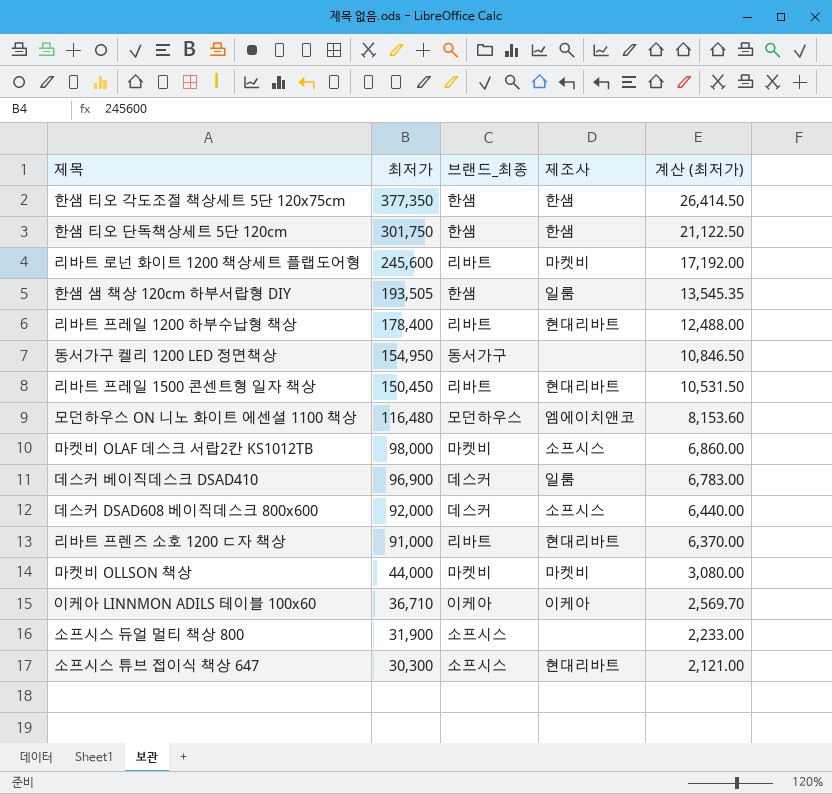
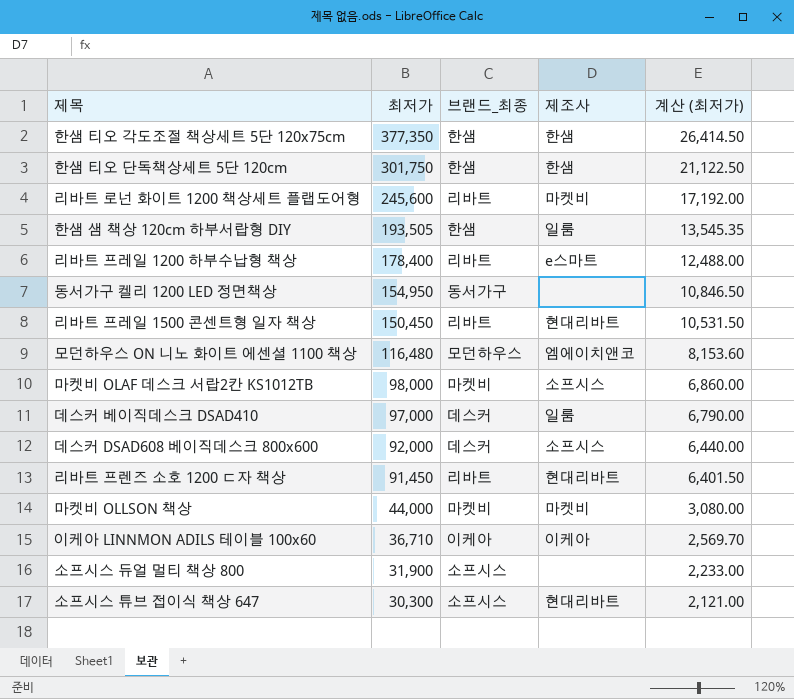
리바트 프레일 1200 하부수납형 책상 | 제조사: 현대리바트 -> e스마트
데스커 베이직데스크 DSAD410 | 최저가: 96,900 -> 97,000
데스커 베이직데스크 DSAD410 | 계산 (최저가): 6,783.00 -> 6,790.00
리바트 프렌즈 소호 1200 ㄷ자 책상 | 최저가: 91,000 -> 91,450
리바트 프렌즈 소호 1200 ㄷ자 책상 | 계산 (최저가): 6,370.00 -> 6,401.50

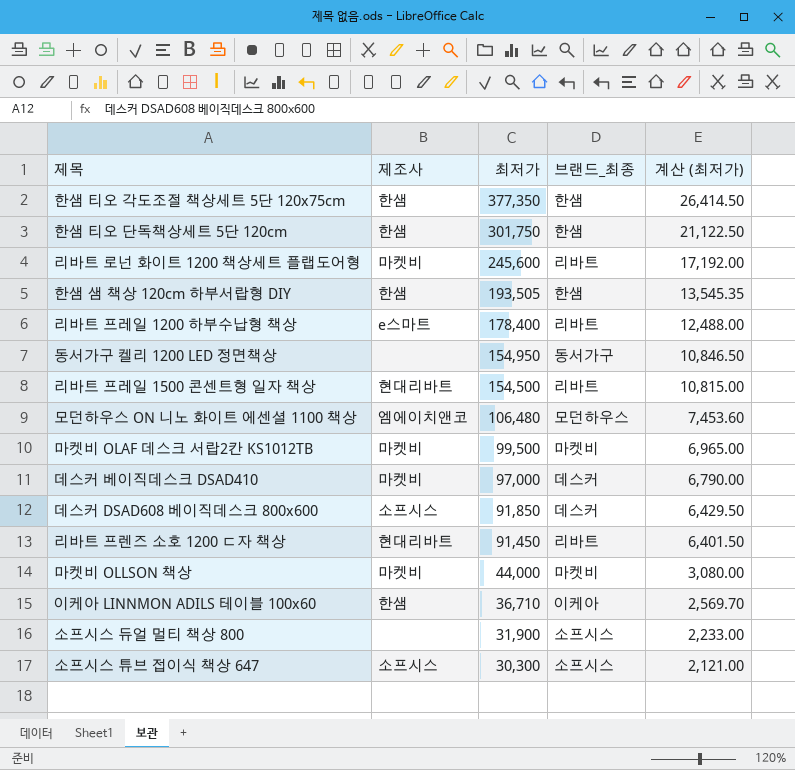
column 제조사 | position: 4 -> 2
한샘 샘 책상 120cm 하부서랍형 DIY | 제조사: 일룸 -> 한샘
리바트 프레일 1500 콘센트형 일자 책상 | 최저가: 150,450 -> 154,500
리바트 프레일 1500 콘센트형 일자 책상 | 계산 (최저가): 10,531.50 -> 10,815.00
모던하우스 ON 니노 화이트 에센셜 1100 책상 | 최저가: 116,480 -> 106,480
모던하우스 ON 니노 화이트 에센셜 1100 책상 | 계산 (최저가): 8,153.60 -> 7,453.60
마켓비 OLAF 데스크 서랍2칸 KS1012TB | 제조사: 소프시스 -> 마켓비
마켓비 OLAF 데스크 서랍2칸 KS1012TB | 최저가: 98,000 -> 99,500
마켓비 OLAF 데스크 서랍2칸 KS1012TB | 계산 (최저가): 6,860.00 -> 6,965.00
데스커 베이직데스크 DSAD410 | 제조사: 일룸 -> 마켓비
데스커 DSAD608 베이직데스크 800x600 | 최저가: 92,000 -> 91,850
데스커 DSAD608 베이직데스크 800x600 | 계산 (최저가): 6,440.00 -> 6,429.50
이케아 LINNMON ADILS 테이블 100x60 | 제조사: 이케아 -> 한샘
소프시스 튜브 접이식 책상 647 | 제조사: 현대리바트 -> 소프시스

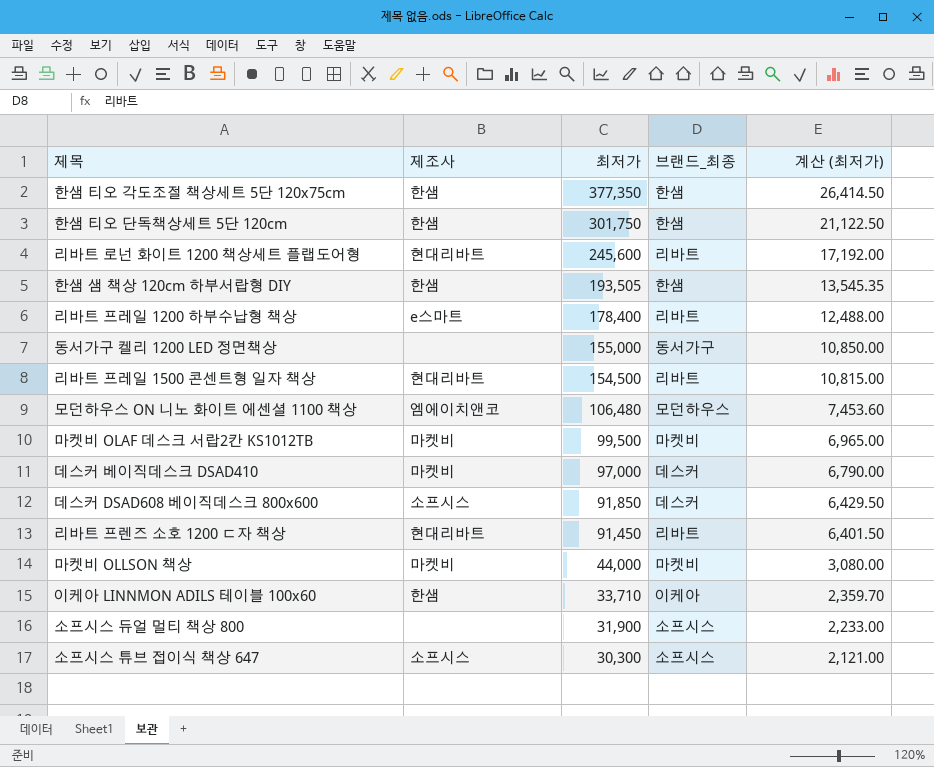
리바트 로넌 화이트 1200 책상세트 플랩도어형 | 제조사: 마켓비 -> 현대리바트
동서가구 켈리 1200 LED 정면책상 | 최저가: 154,950 -> 155,000
동서가구 켈리 1200 LED 정면책상 | 계산 (최저가): 10,846.50 -> 10,850.00
이케아 LINNMON ADILS 테이블 100x60 | 최저가: 36,710 -> 33,710
이케아 LINNMON ADILS 테이블 100x60 | 계산 (최저가): 2,569.70 -> 2,359.70

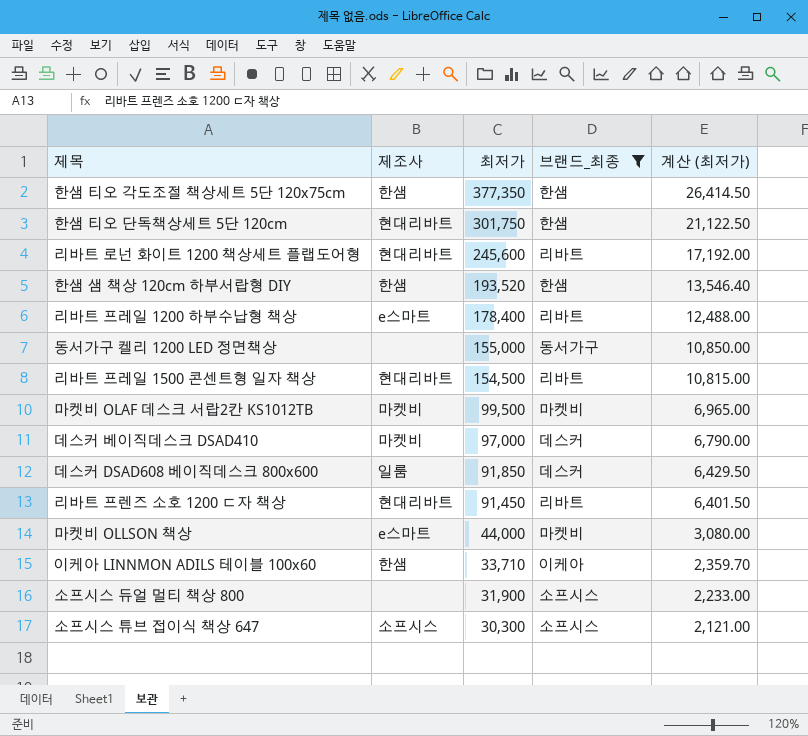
filter: none -> 브랜드_최종 != 모던하우스
한샘 티오 단독책상세트 5단 120cm | 제조사: 한샘 -> 현대리바트
한샘 샘 책상 120cm 하부서랍형 DIY | 최저가: 193,505 -> 193,520
한샘 샘 책상 120cm 하부서랍형 DIY | 계산 (최저가): 13,545.35 -> 13,546.40
데스커 DSAD608 베이직데스크 800x600 | 제조사: 소프시스 -> 일룸
마켓비 OLLSON 책상 | 제조사: 마켓비 -> e스마트

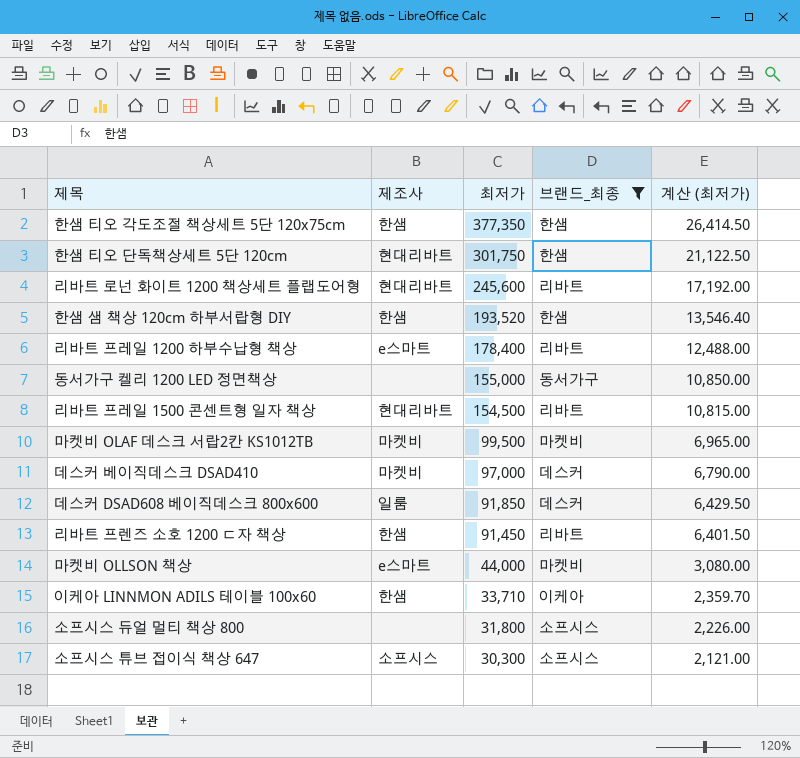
리바트 프렌즈 소호 1200 ㄷ자 책상 | 제조사: 현대리바트 -> 한샘
소프시스 듀얼 멀티 책상 800 | 최저가: 31,900 -> 31,800
소프시스 듀얼 멀티 책상 800 | 계산 (최저가): 2,233.00 -> 2,226.00

